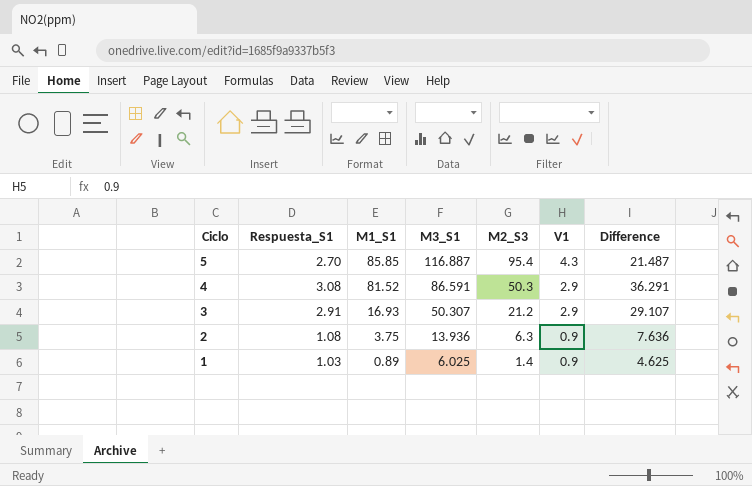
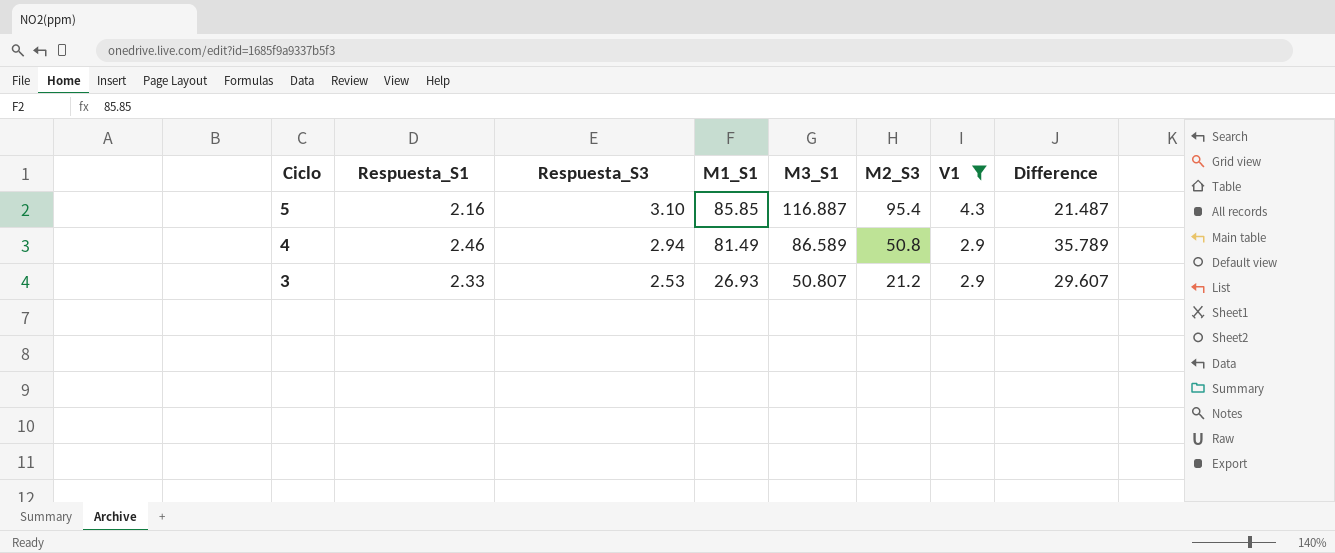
filter: none -> V1 != 0.9
column Respuesta_S3 | position: none -> 3
5 | Respuesta_S1: 2.70 -> 2.16
4 | Respuesta_S1: 3.08 -> 2.46
4 | M1_S1: 81.52 -> 81.49
4 | M3_S1: 86.591 -> 86.589
4 | M2_S3: 50.3 -> 50.8
4 | Difference: 36.291 -> 35.789
3 | Respuesta_S1: 2.91 -> 2.33
3 | M1_S1: 16.93 -> 26.93
3 | M3_S1: 50.307 -> 50.807
3 | Difference: 29.107 -> 29.607

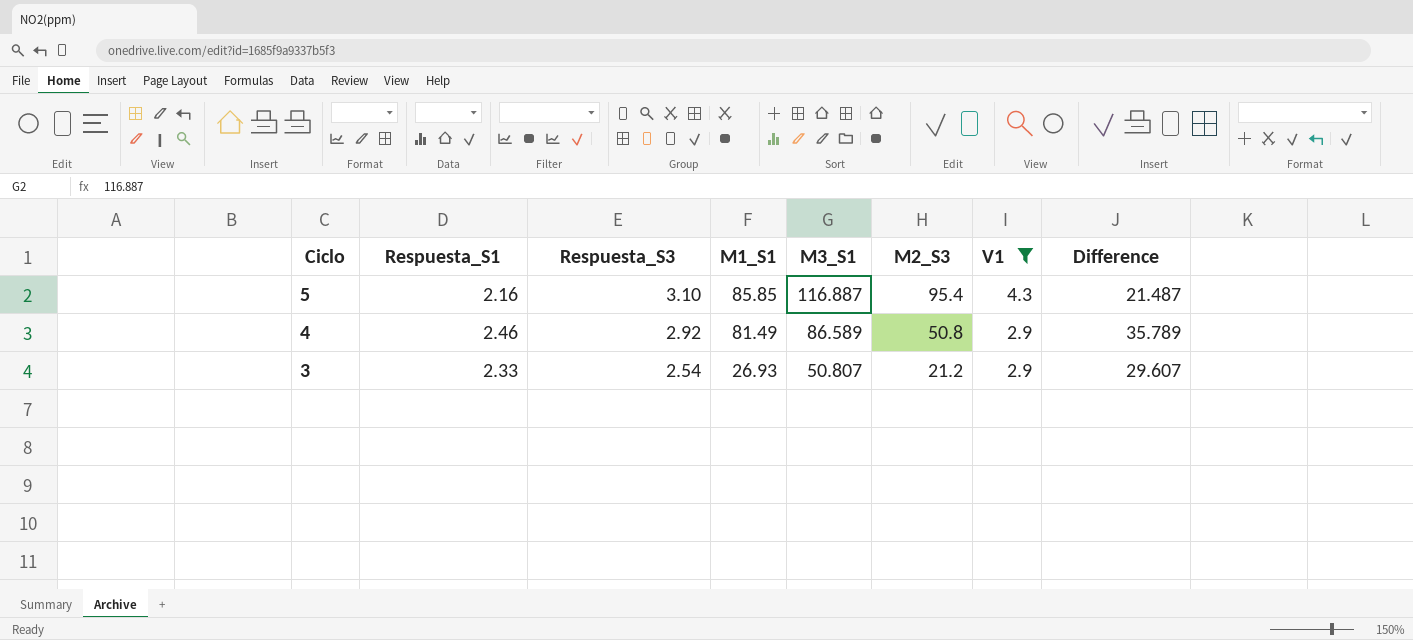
4 | Respuesta_S3: 2.94 -> 2.92
3 | Respuesta_S3: 2.53 -> 2.54

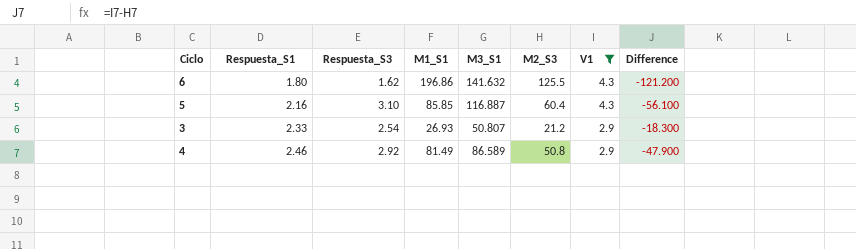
row order: Ciclo descending -> Respuesta_S1 ascending
column Difference | formula: [M3_S1] - [M2_S3] -> [V1] - [M2_S3]
row 6: none -> 1.80 | 1.62 | 196.86 | 141.632 | 125.5 | 4.3 | -121.200
5 | M2_S3: 95.4 -> 60.4

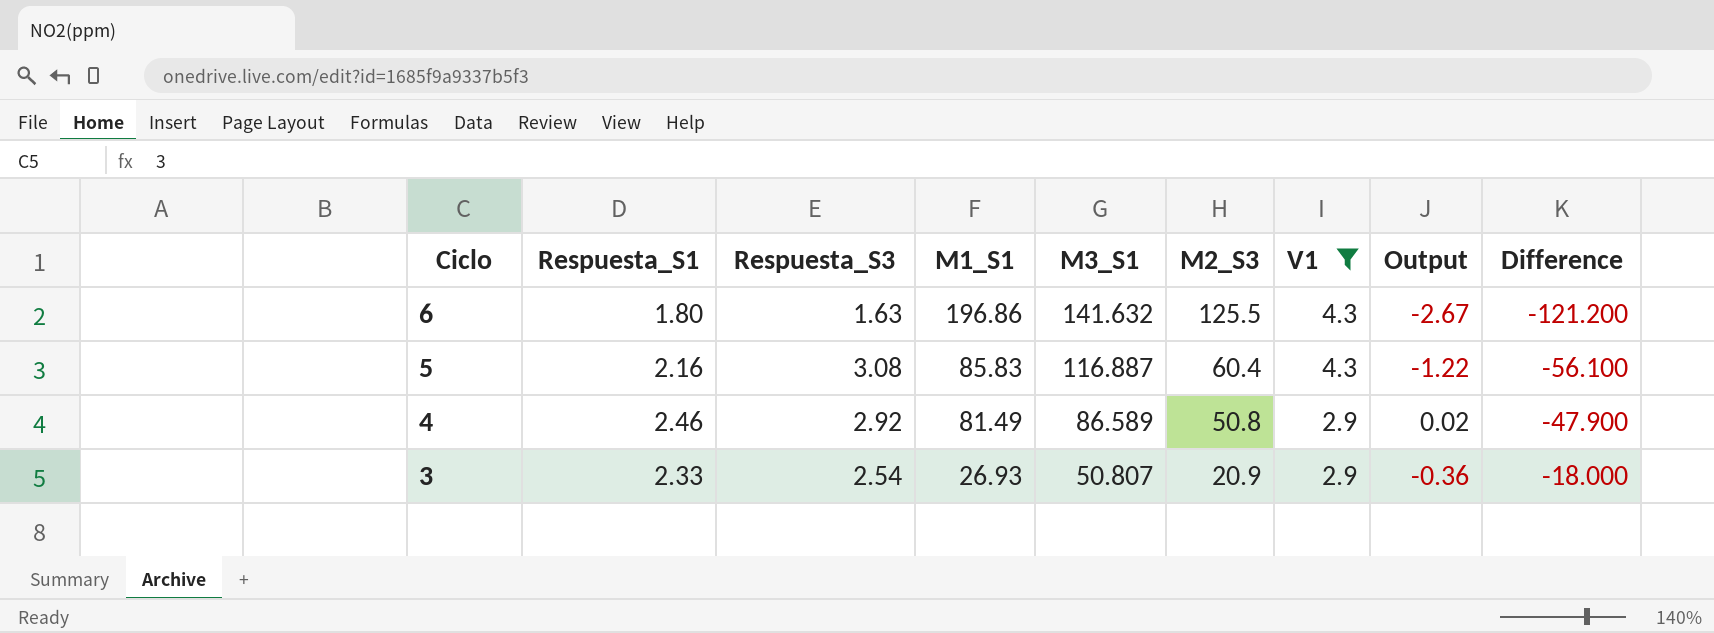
row order: Respuesta_S1 ascending -> Ciclo descending
column Output | formula: none -> [Respuesta_S3] - [V1]
6 | Respuesta_S3: 1.62 -> 1.63
5 | Respuesta_S3: 3.10 -> 3.08
5 | M1_S1: 85.85 -> 85.83
3 | M2_S3: 21.2 -> 20.9
3 | Difference: -18.300 -> -18.000

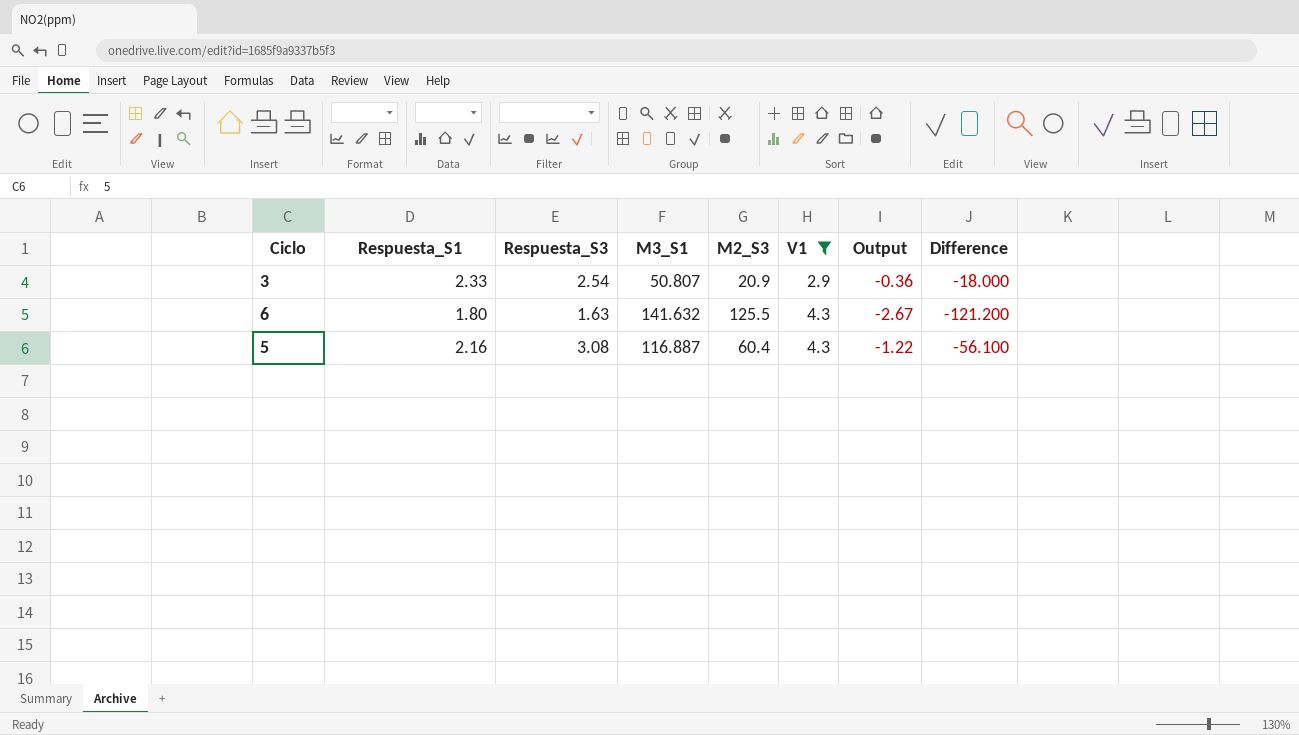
row order: Ciclo descending -> V1 ascending
column M1_S1 | position: 4 -> none
row 4: 2.46 | 2.92 | 81.49 | 86.589 | 50.8 | 2.9 | 0.02 | -47.900 -> none

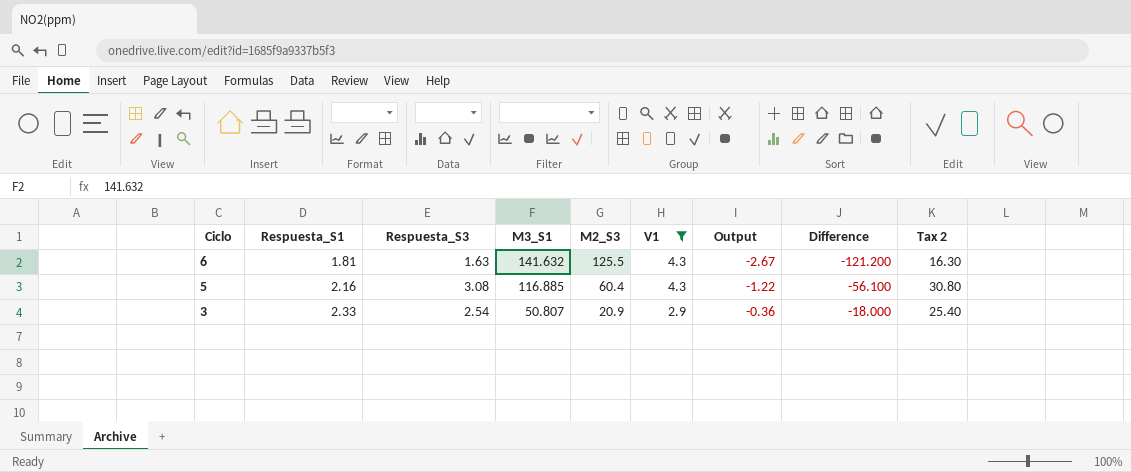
row order: V1 ascending -> Ciclo descending
column Tax 2 | formula: none -> [Respuesta_S3] * 10
6 | Respuesta_S1: 1.80 -> 1.81
5 | M3_S1: 116.887 -> 116.885

